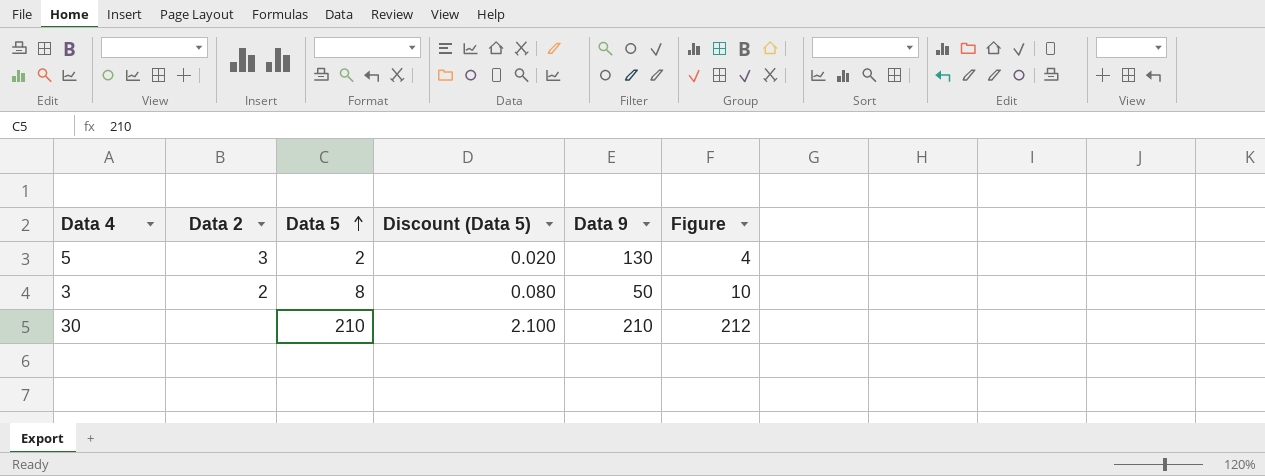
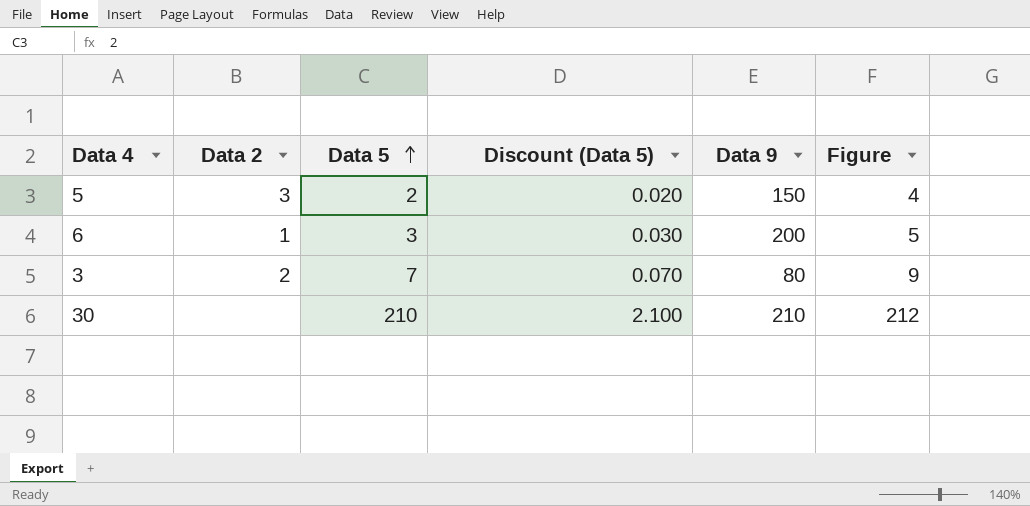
5 | Data 9: 130 -> 150
row 6: none -> 1 | 3 | 0.030 | 200 | 5
3 | Data 5: 8 -> 7
3 | Discount (Data 5): 0.080 -> 0.070
3 | Data 9: 50 -> 80
3 | Figure: 10 -> 9

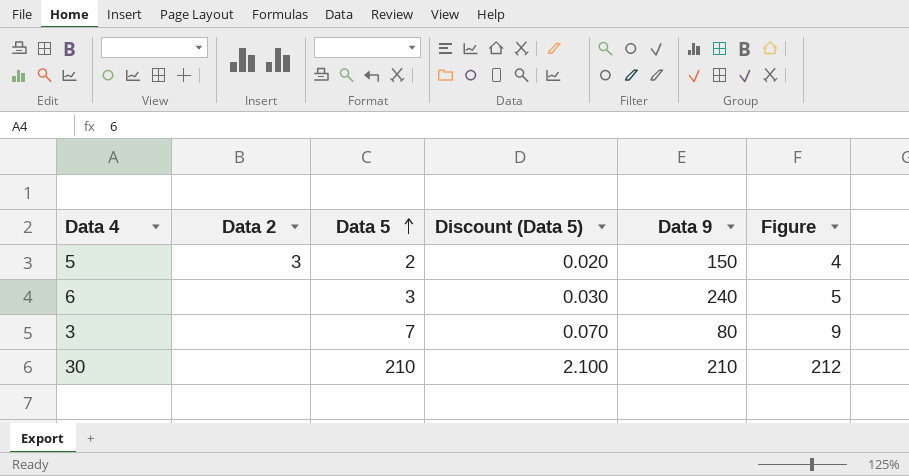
6 | Data 2: 1 -> none
6 | Data 9: 200 -> 240
3 | Data 2: 2 -> none

